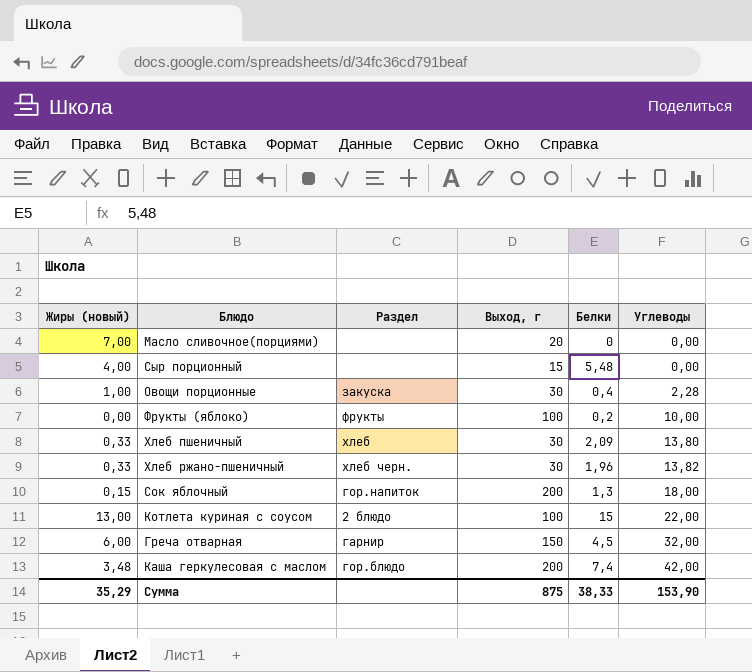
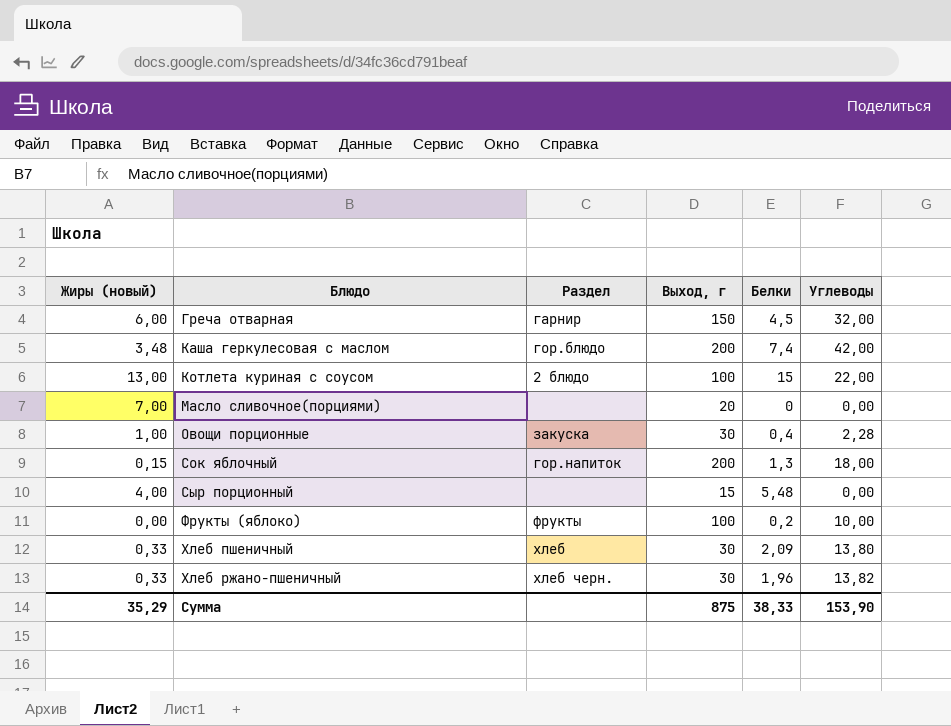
row order: Углеводы ascending -> Блюдо ascending

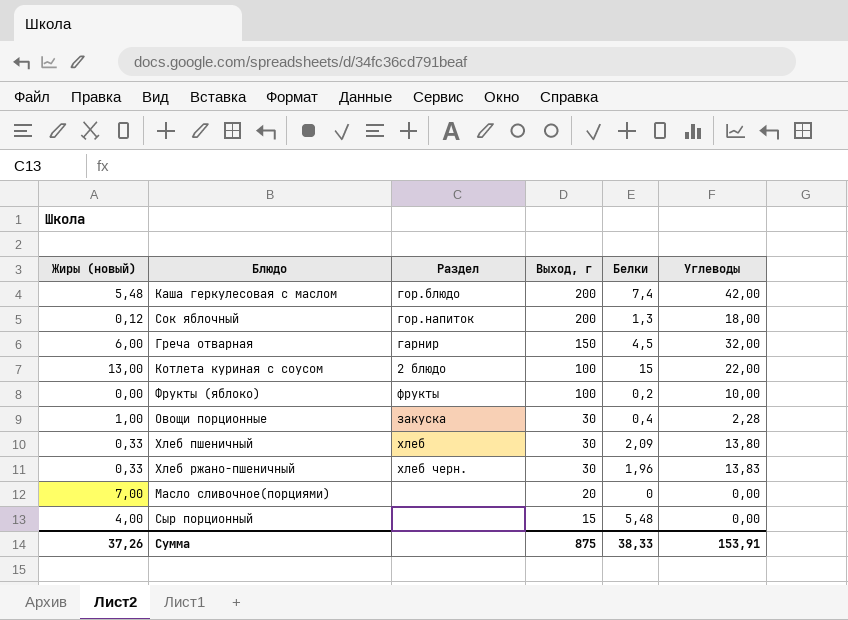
row order: Блюдо ascending -> Выход, г descending
Каша геркулесовая с маслом | Жиры (новый): 3,48 -> 5,48
Сок яблочный | Жиры (новый): 0,15 -> 0,12
Хлеб ржано-пшеничный | Углеводы: 13,82 -> 13,83
Сумма | Жиры (новый): 35,29 -> 37,26
Сумма | Углеводы: 153,90 -> 153,91

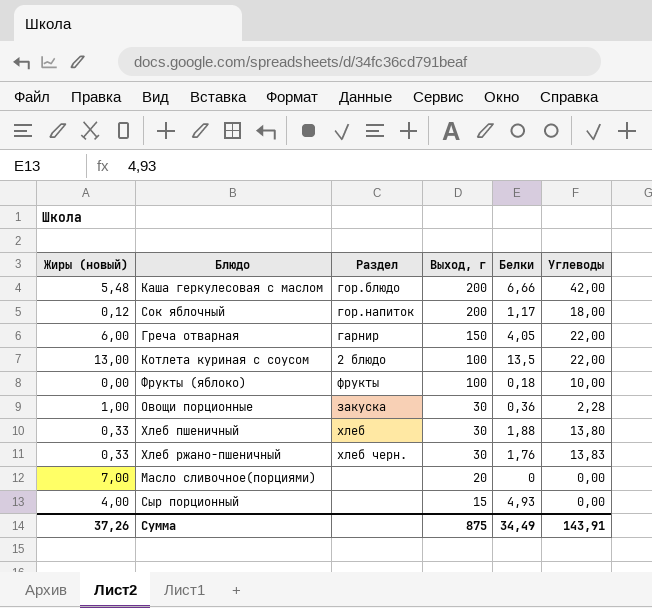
Каша геркулесовая с маслом | Белки: 7,4 -> 6,66
Сок яблочный | Белки: 1,3 -> 1,17
Греча отварная | Белки: 4,5 -> 4,05
Греча отварная | Углеводы: 32,00 -> 22,00
Котлета куриная с соусом | Белки: 15 -> 13,5
Фрукты (яблоко) | Белки: 0,2 -> 0,18
Овощи порционные | Белки: 0,4 -> 0,36
Хлеб пшеничный | Белки: 2,09 -> 1,88
Хлеб ржано-пшеничный | Белки: 1,96 -> 1,76
Сыр порционный | Белки: 5,48 -> 4,93
Сумма | Белки: 38,33 -> 34,49
Сумма | Углеводы: 153,91 -> 143,91

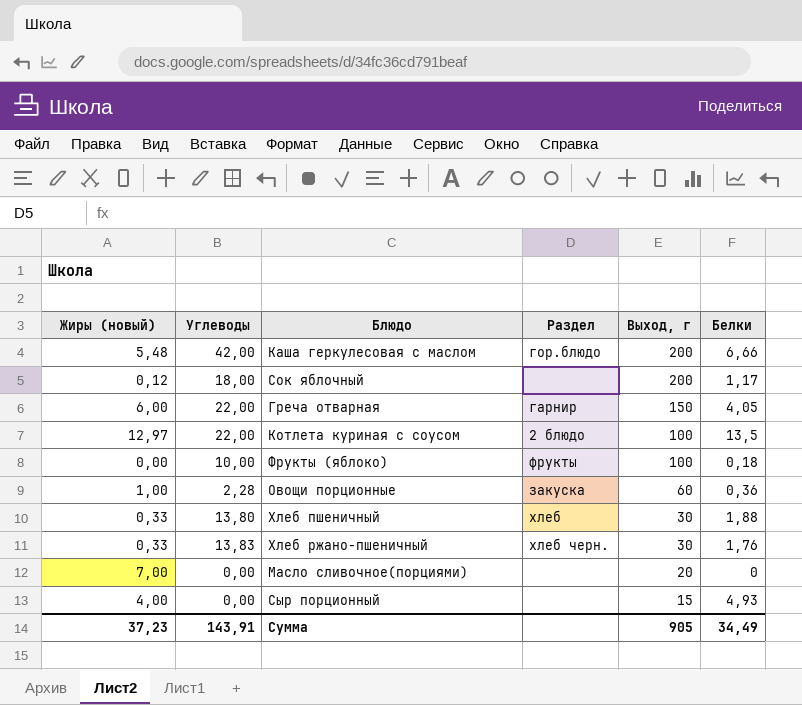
column Углеводы | position: 6 -> 2
Сок яблочный | Раздел: гор.напиток -> none
Котлета куриная с соусом | Жиры (новый): 13,00 -> 12,97
Овощи порционные | Выход, г: 30 -> 60
Сумма | Жиры (новый): 37,26 -> 37,23
Сумма | Выход, г: 875 -> 905

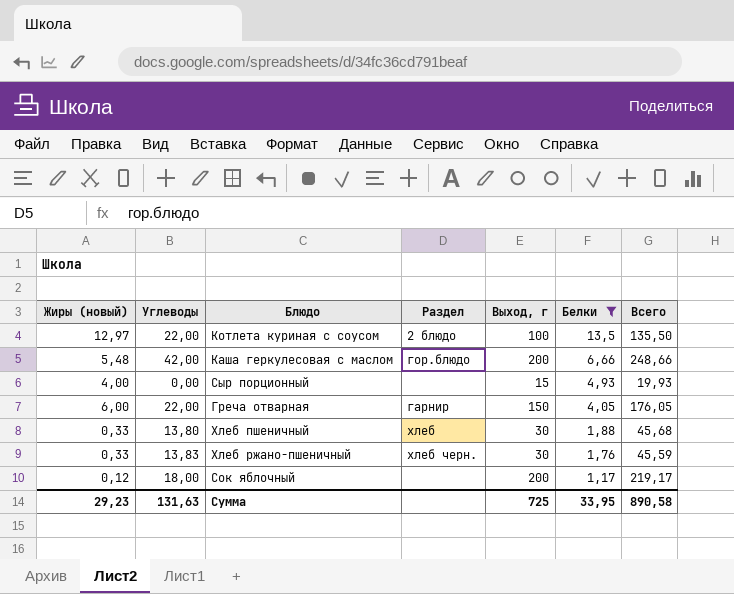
filter: none -> Белки >= 1,17
row order: Выход, г descending -> Белки descending
column Всего | formula: none -> [Углеводы] + [Выход, г] + [Белки]
Сумма | Жиры (новый): 37,23 -> 29,23
Сумма | Углеводы: 143,91 -> 131,63
Сумма | Выход, г: 905 -> 725
Сумма | Белки: 34,49 -> 33,95

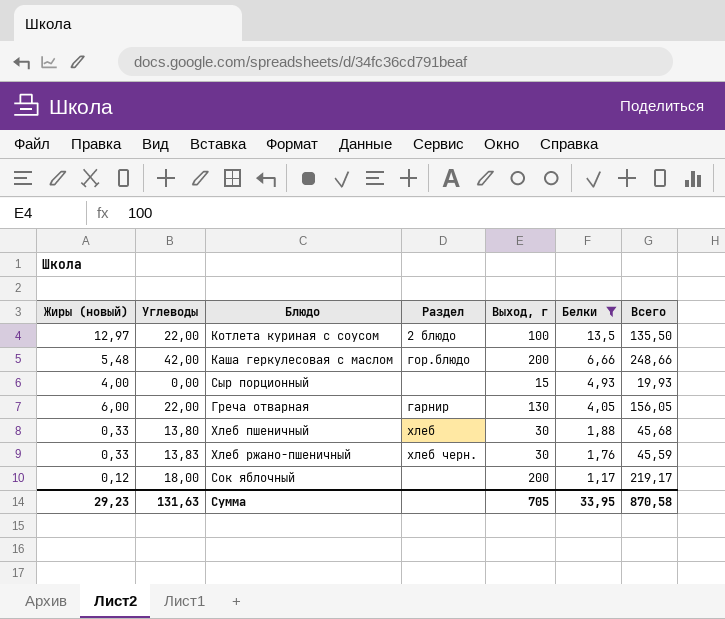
Греча отварная | Выход, г: 150 -> 130
Греча отварная | Всего: 176,05 -> 156,05
Сумма | Выход, г: 725 -> 705
Сумма | Всего: 890,58 -> 870,58

